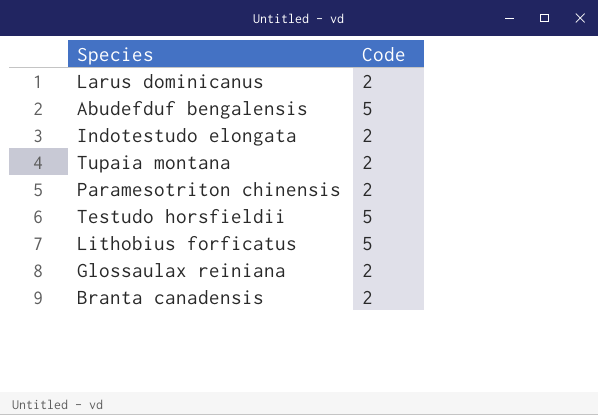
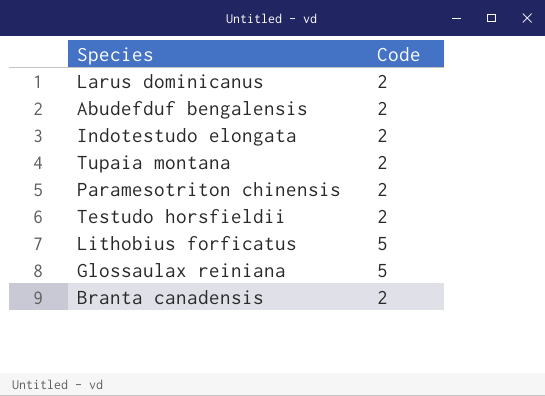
Abudefduf bengalensis | Code: 5 -> 2
Testudo horsfieldii | Code: 5 -> 2
Glossaulax reiniana | Code: 2 -> 5

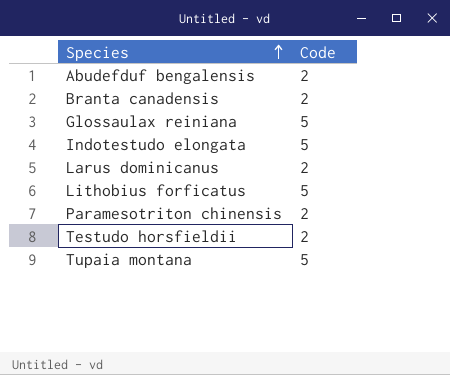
row order: none -> Species ascending
Indotestudo elongata | Code: 2 -> 5
Tupaia montana | Code: 2 -> 5

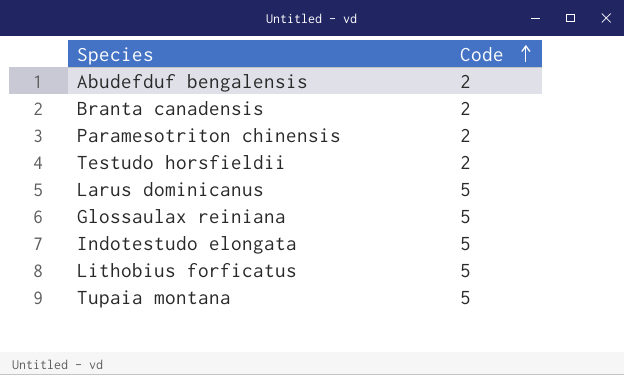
row order: Species ascending -> Code ascending
Larus dominicanus | Code: 2 -> 5

